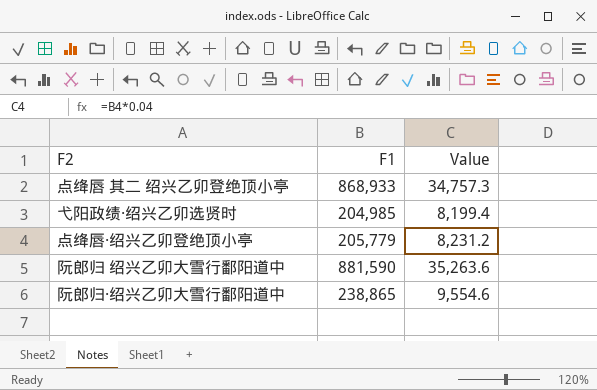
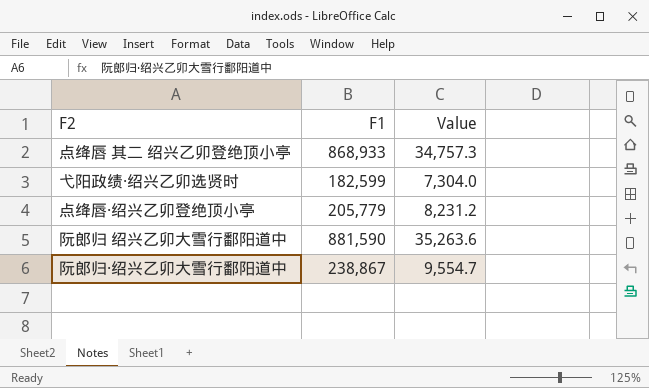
弋阳政绩·绍兴乙卯选贤时 | F1: 204,985 -> 182,599
弋阳政绩·绍兴乙卯选贤时 | Value: 8,199.4 -> 7,304.0
阮郎归·绍兴乙卯大雪行鄱阳道中 | F1: 238,865 -> 238,867
阮郎归·绍兴乙卯大雪行鄱阳道中 | Value: 9,554.6 -> 9,554.7

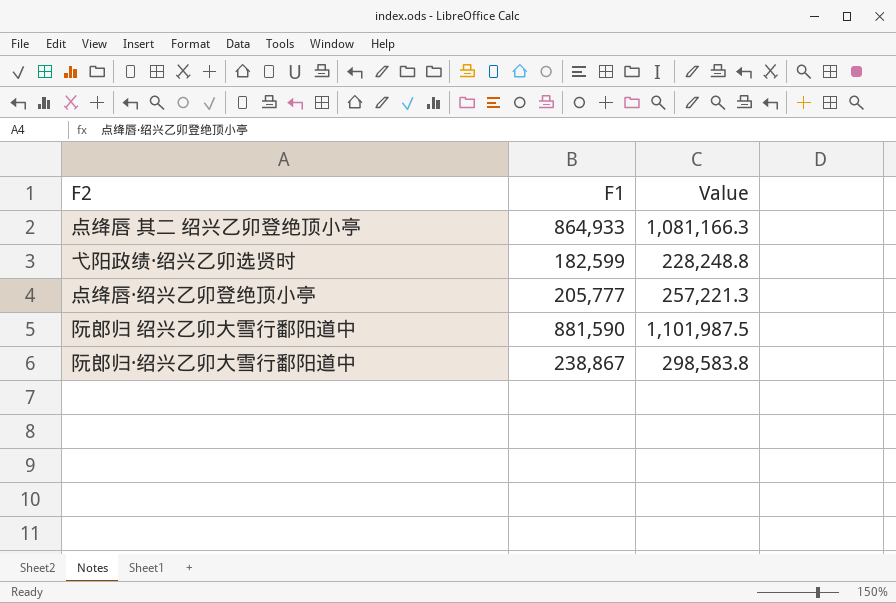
column Value | formula: [F1] * 0.04 -> [F1] * 1.25
点绛唇 其二 绍兴乙卯登绝顶小亭 | F1: 868,933 -> 864,933
点绛唇·绍兴乙卯登绝顶小亭 | F1: 205,779 -> 205,777

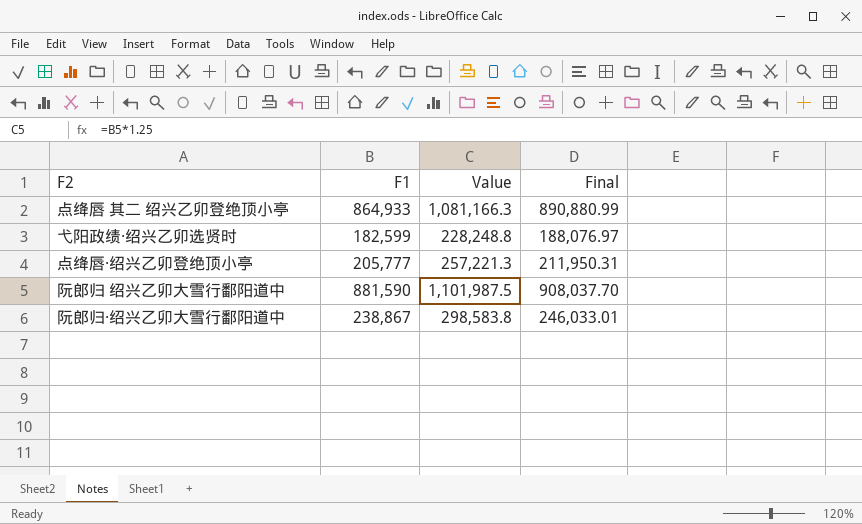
column Final | formula: none -> [F1] * 1.03

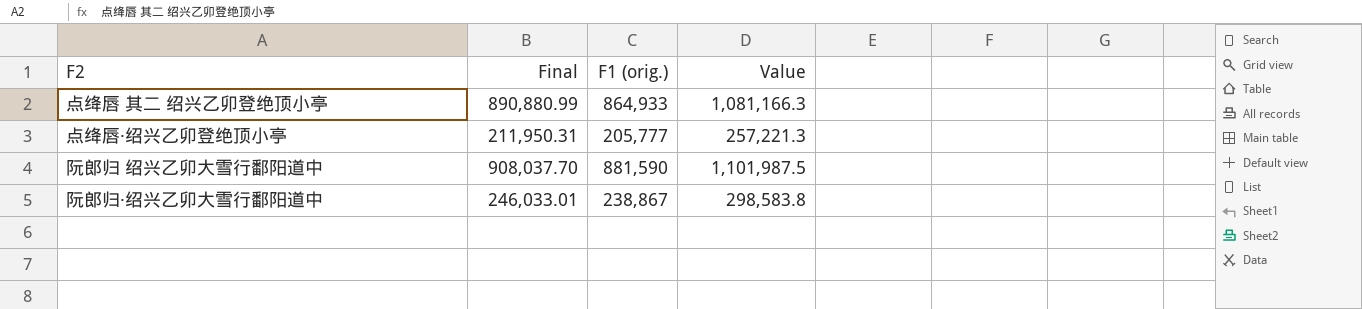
column Final | position: 4 -> 2
column name: F1 -> F1 (orig.)
row 弋阳政绩·绍兴乙卯选贤时: 182,599 | 228,248.8 | 188,076.97 -> none

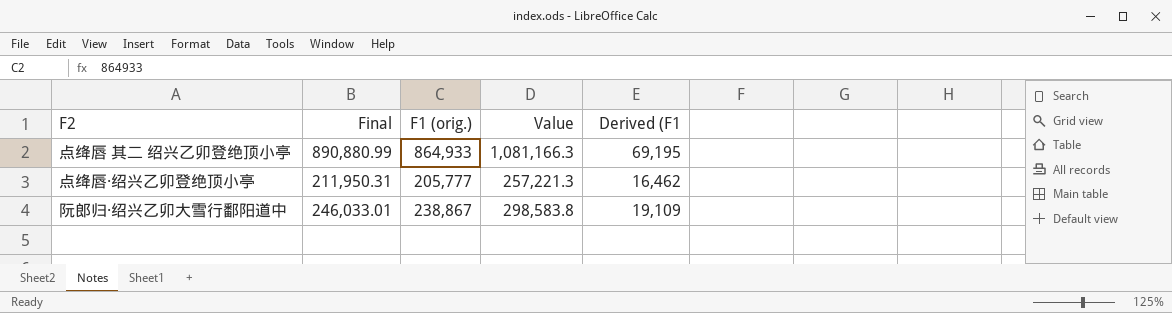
column Derived (F1 | formula: none -> [F1 (orig.)] * 0.08
row 阮郎归 绍兴乙卯大雪行鄱阳道中: 908,037.70 | 881,590 | 1,101,987.5 -> none

